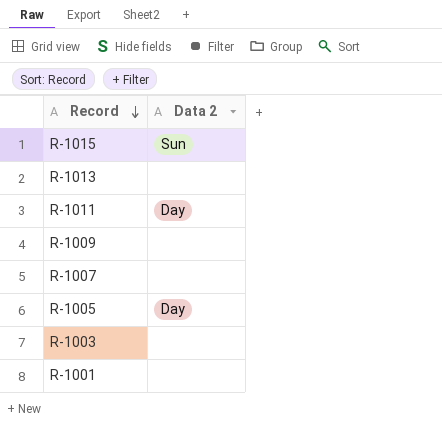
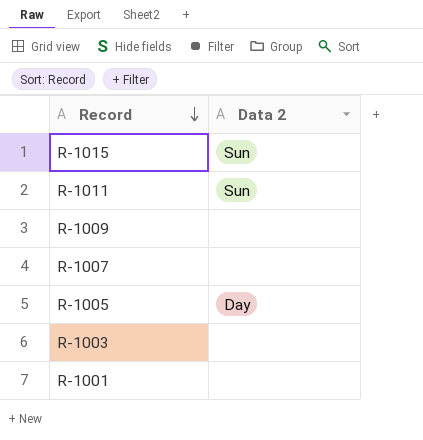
row R-1013: none -> none
R-1011 | Data 2: Day -> Sun

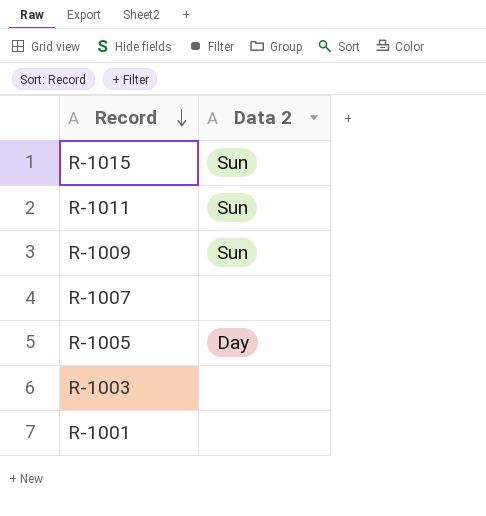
R-1009 | Data 2: none -> Sun

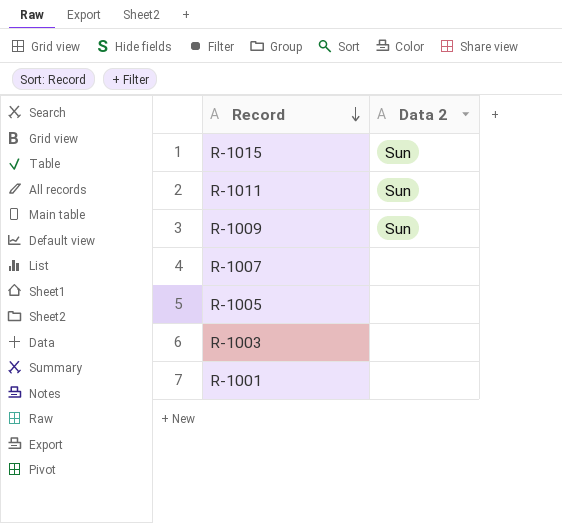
R-1005 | Data 2: Day -> none

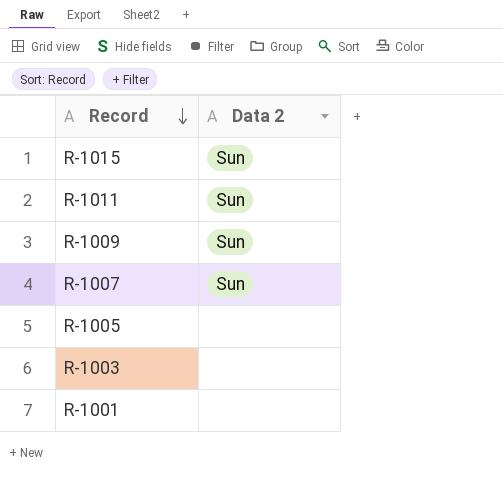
R-1007 | Data 2: none -> Sun

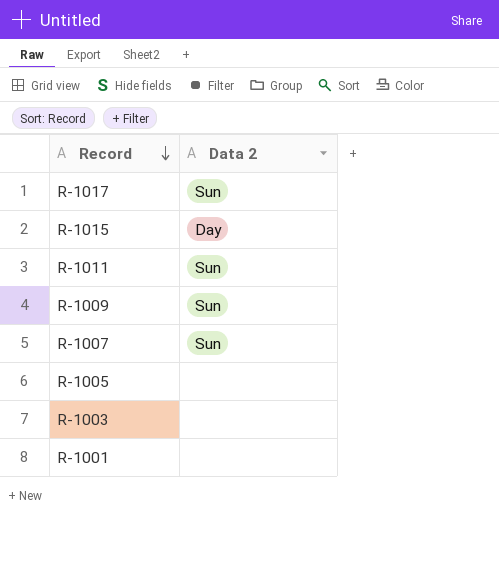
row R-1017: none -> Sun
R-1015 | Data 2: Sun -> Day

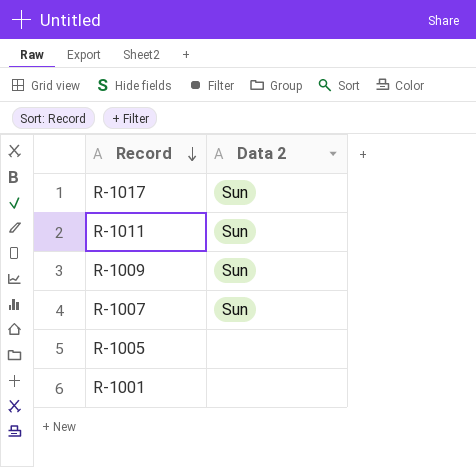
row R-1015: Day -> none
row R-1003: none -> none

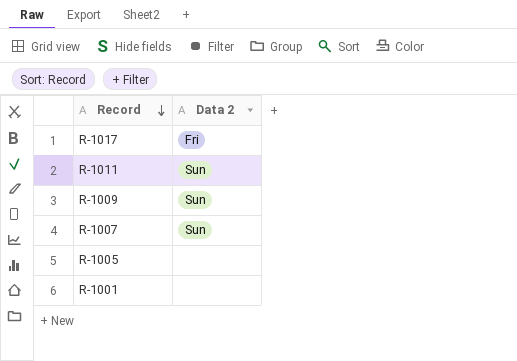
R-1017 | Data 2: Sun -> Fri

